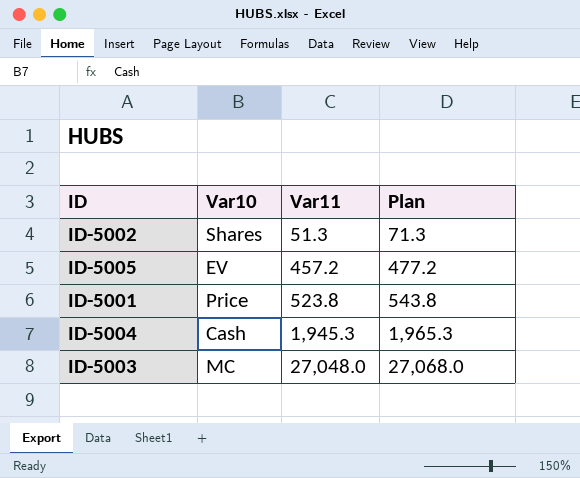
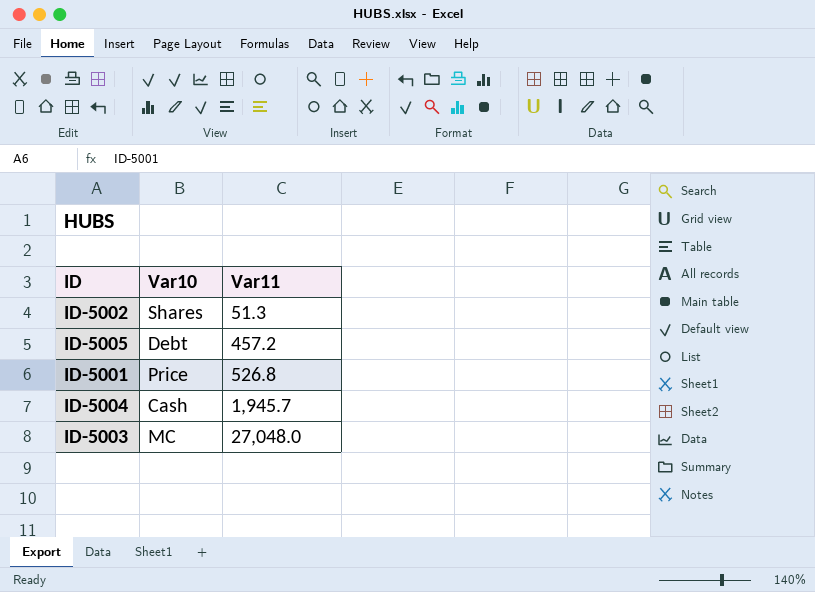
column Plan | formula: [Var11] + 20 -> none
ID-5005 | Var10: EV -> Debt
ID-5001 | Var11: 523.8 -> 526.8
ID-5004 | Var11: 1,945.3 -> 1,945.7

